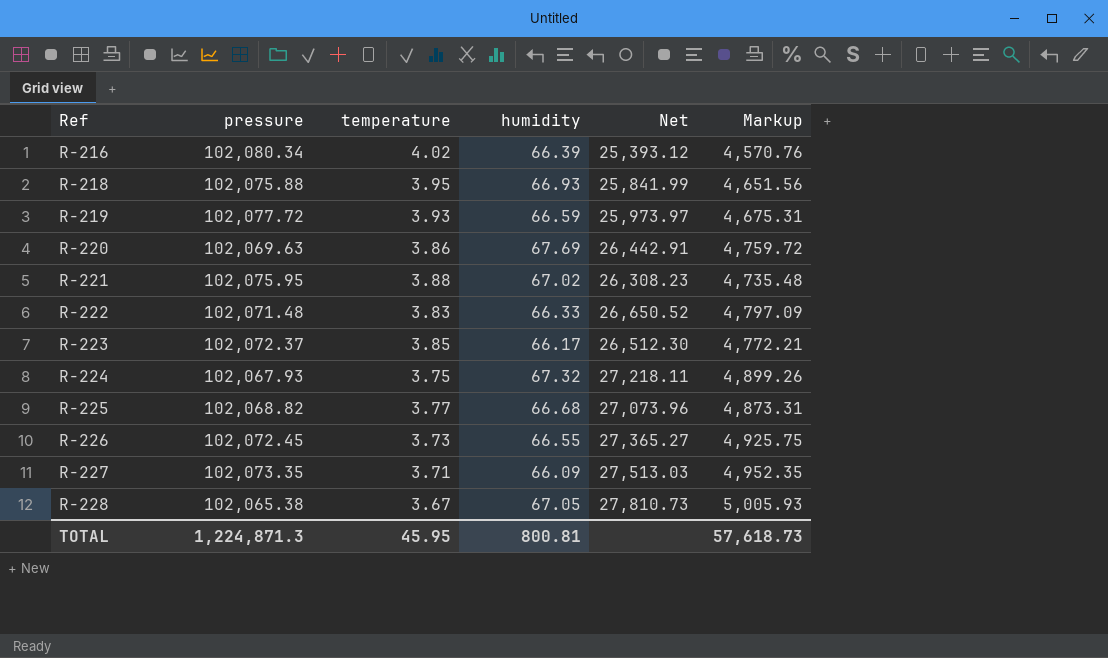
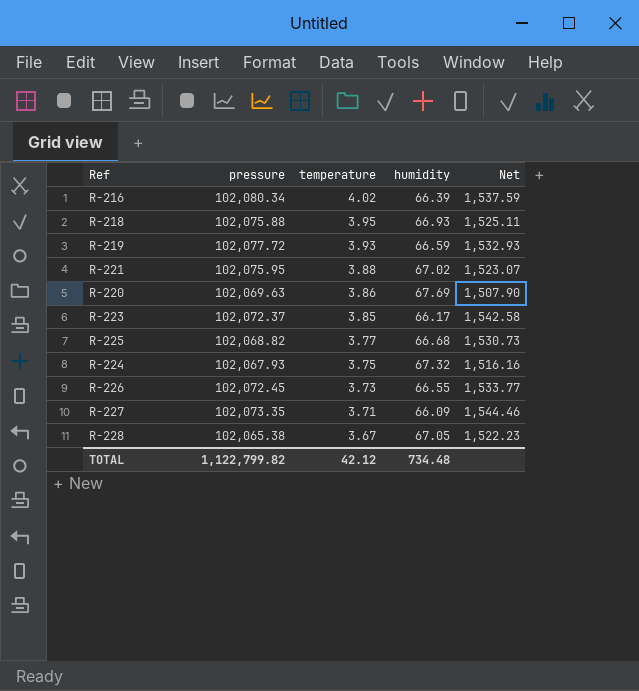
row order: Ref ascending -> temperature descending
column Markup | formula: [Net] * 0.18 -> none
column Net | formula: [pressure] / [temperature] -> [pressure] / [humidity]
row R-222: 102,071.48 | 3.83 | 66.33 | 26,650.52 | 4,797.09 -> none
TOTAL | pressure: 1,224,871.3 -> 1,122,799.82
TOTAL | temperature: 45.95 -> 42.12
TOTAL | humidity: 800.81 -> 734.48

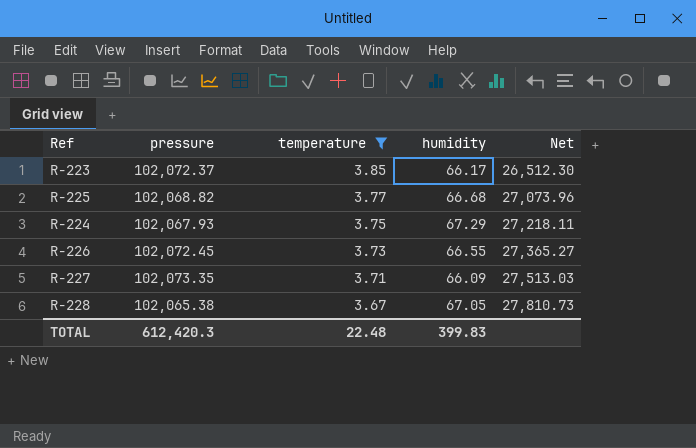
filter: none -> temperature <= 3.85
column Net | formula: [pressure] / [humidity] -> [pressure] / [temperature]
R-224 | humidity: 67.32 -> 67.29
TOTAL | pressure: 1,122,799.82 -> 612,420.3
TOTAL | temperature: 42.12 -> 22.48
TOTAL | humidity: 734.48 -> 399.83

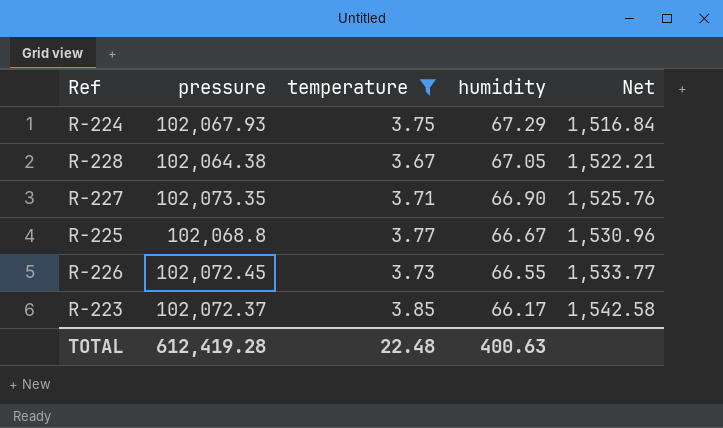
row order: temperature descending -> humidity descending
column Net | formula: [pressure] / [temperature] -> [pressure] / [humidity]
R-228 | pressure: 102,065.38 -> 102,064.38
R-227 | humidity: 66.09 -> 66.90
R-225 | pressure: 102,068.82 -> 102,068.8
R-225 | humidity: 66.68 -> 66.67
TOTAL | pressure: 612,420.3 -> 612,419.28
TOTAL | humidity: 399.83 -> 400.63

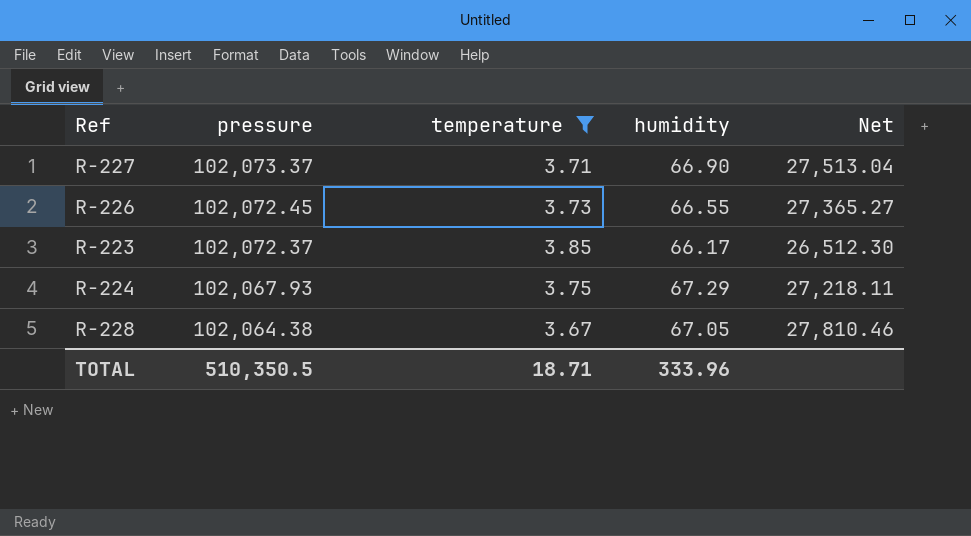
row order: humidity descending -> pressure descending
column Net | formula: [pressure] / [humidity] -> [pressure] / [temperature]
row R-225: 102,068.8 | 3.77 | 66.67 | 1,530.96 -> none
R-227 | pressure: 102,073.35 -> 102,073.37
TOTAL | pressure: 612,419.28 -> 510,350.5
TOTAL | temperature: 22.48 -> 18.71
TOTAL | humidity: 400.63 -> 333.96

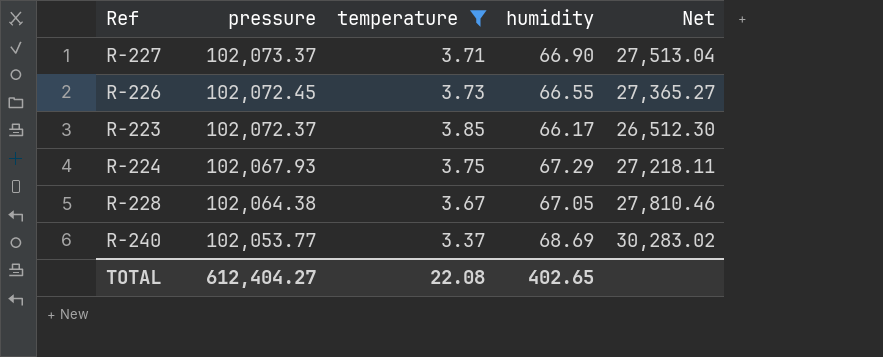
row R-240: none -> 102,053.77 | 3.37 | 68.69 | 30,283.02
TOTAL | pressure: 510,350.5 -> 612,404.27
TOTAL | temperature: 18.71 -> 22.08
TOTAL | humidity: 333.96 -> 402.65

